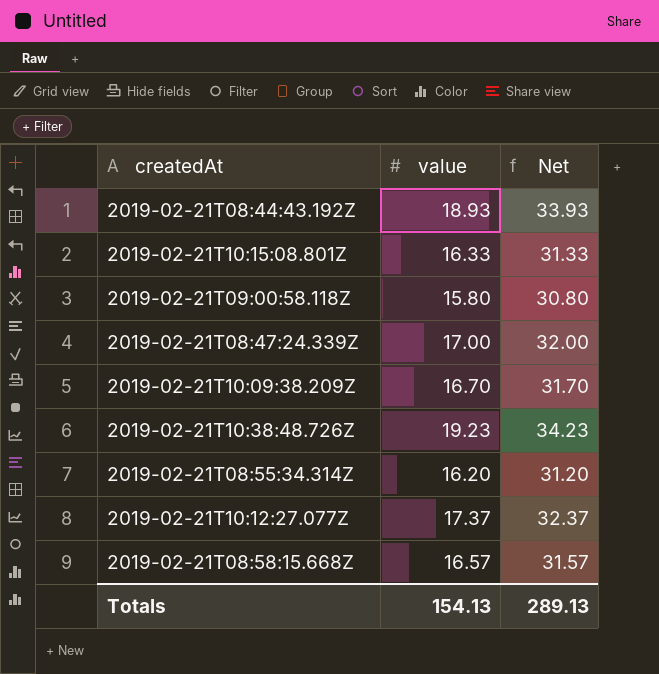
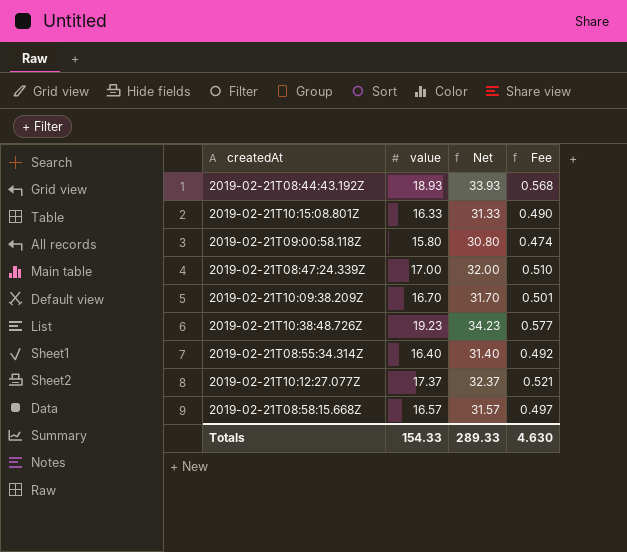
column Fee | formula: none -> [value] * 0.03
2019-02-21T08:55:34.314Z | value: 16.20 -> 16.40
2019-02-21T08:55:34.314Z | Net: 31.20 -> 31.40
Totals | value: 154.13 -> 154.33
Totals | Net: 289.13 -> 289.33

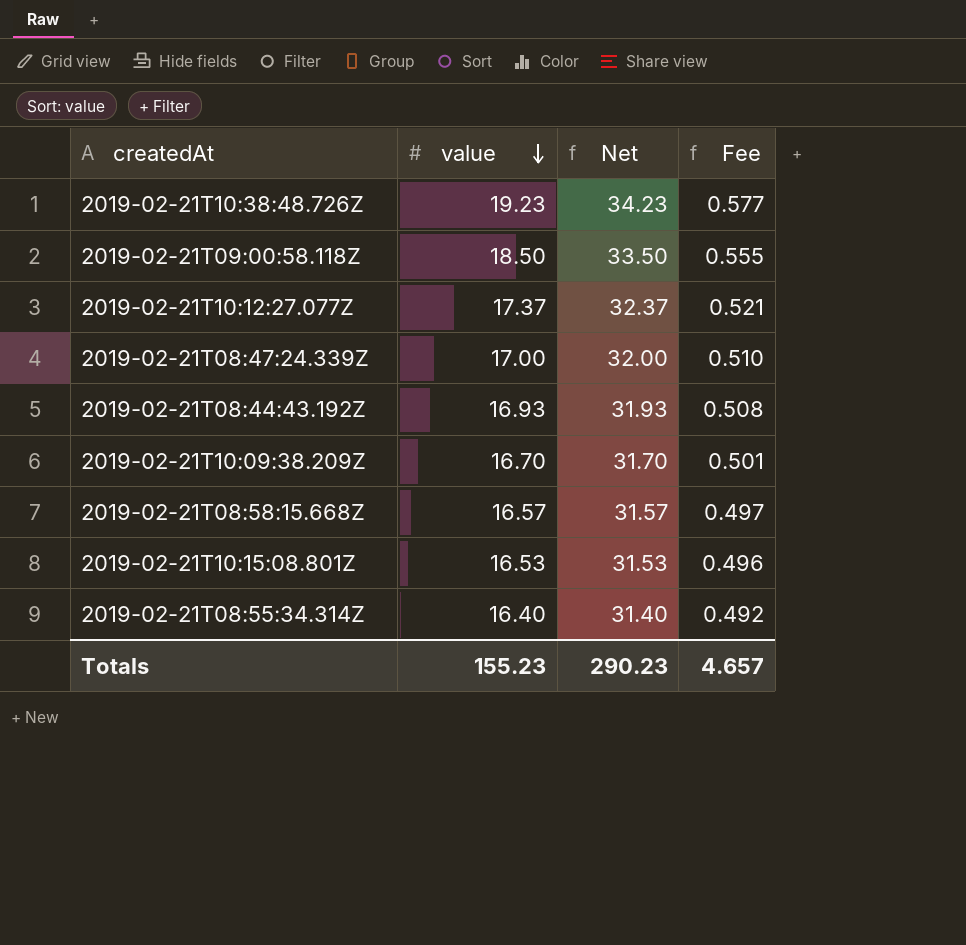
row order: none -> value descending
2019-02-21T09:00:58.118Z | value: 15.80 -> 18.50
2019-02-21T09:00:58.118Z | Net: 30.80 -> 33.50
2019-02-21T09:00:58.118Z | Fee: 0.474 -> 0.555
2019-02-21T08:44:43.192Z | value: 18.93 -> 16.93
2019-02-21T08:44:43.192Z | Net: 33.93 -> 31.93
2019-02-21T08:44:43.192Z | Fee: 0.568 -> 0.508
2019-02-21T10:15:08.801Z | value: 16.33 -> 16.53
2019-02-21T10:15:08.801Z | Net: 31.33 -> 31.53
2019-02-21T10:15:08.801Z | Fee: 0.490 -> 0.496
Totals | value: 154.33 -> 155.23
Totals | Net: 289.33 -> 290.23
Totals | Fee: 4.630 -> 4.657

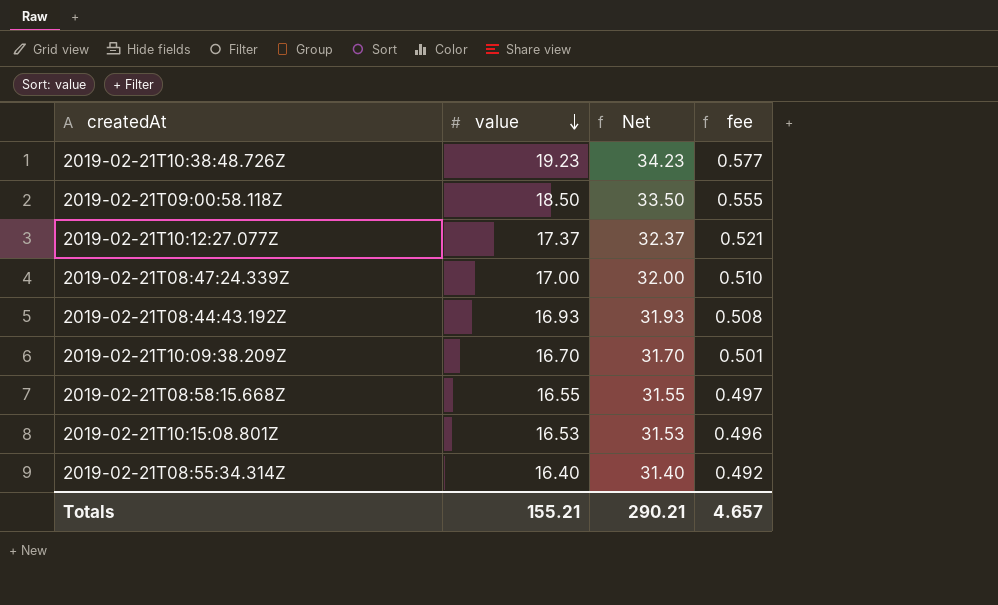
column name: Fee -> fee
2019-02-21T08:58:15.668Z | value: 16.57 -> 16.55
2019-02-21T08:58:15.668Z | Net: 31.57 -> 31.55
Totals | value: 155.23 -> 155.21
Totals | Net: 290.23 -> 290.21

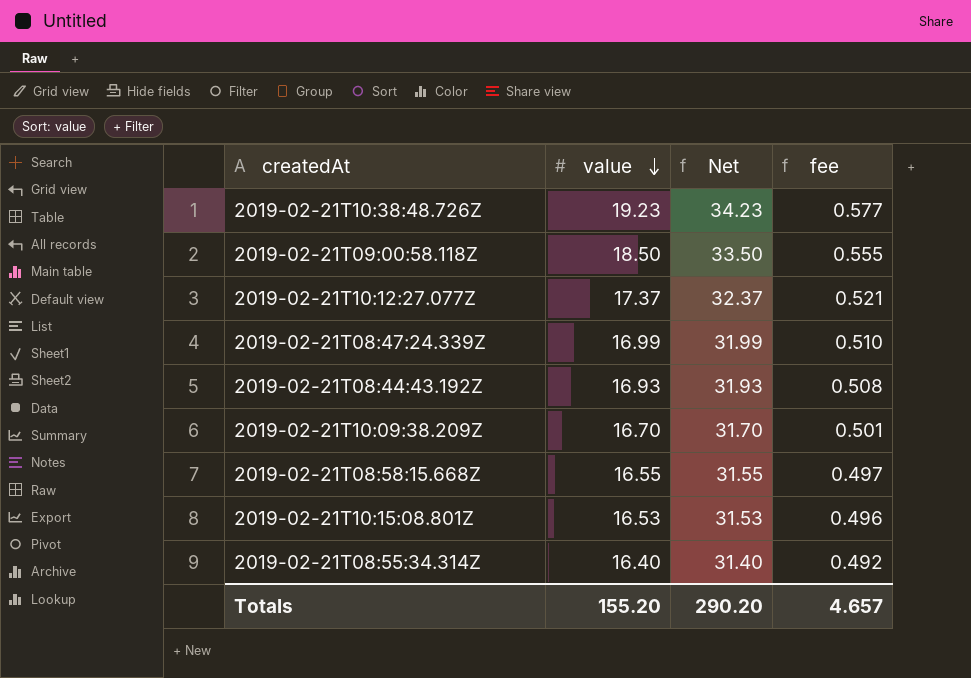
2019-02-21T08:47:24.339Z | value: 17.00 -> 16.99
2019-02-21T08:47:24.339Z | Net: 32.00 -> 31.99
Totals | value: 155.21 -> 155.20
Totals | Net: 290.21 -> 290.20

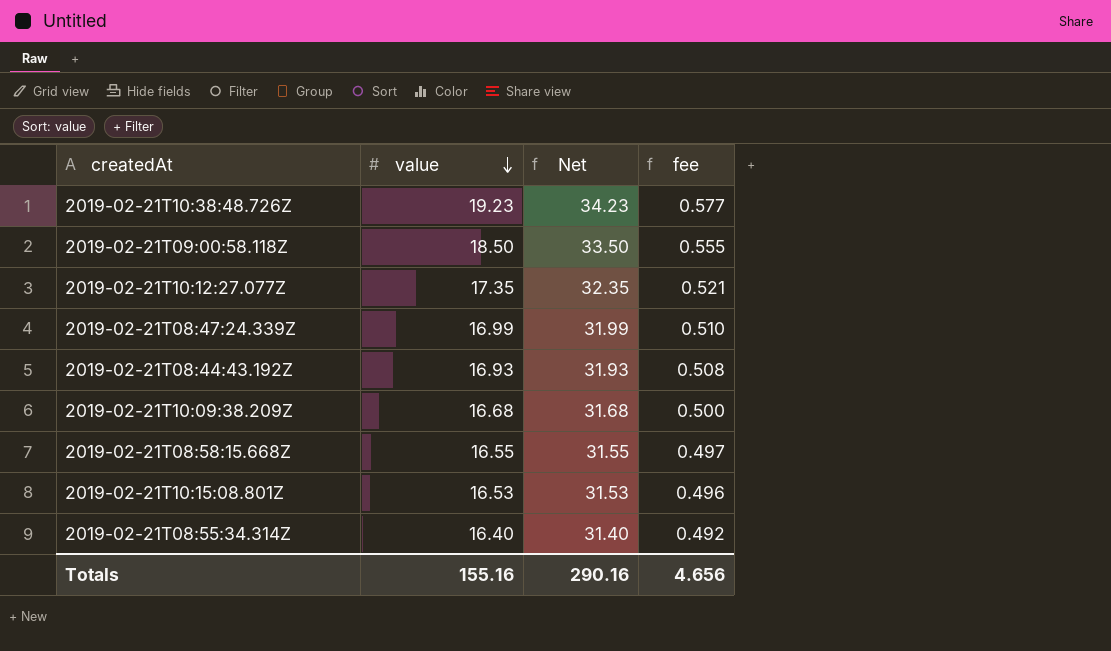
2019-02-21T10:12:27.077Z | value: 17.37 -> 17.35
2019-02-21T10:12:27.077Z | Net: 32.37 -> 32.35
2019-02-21T10:09:38.209Z | value: 16.70 -> 16.68
2019-02-21T10:09:38.209Z | Net: 31.70 -> 31.68
2019-02-21T10:09:38.209Z | fee: 0.501 -> 0.500
Totals | value: 155.20 -> 155.16
Totals | Net: 290.20 -> 290.16
Totals | fee: 4.657 -> 4.656

